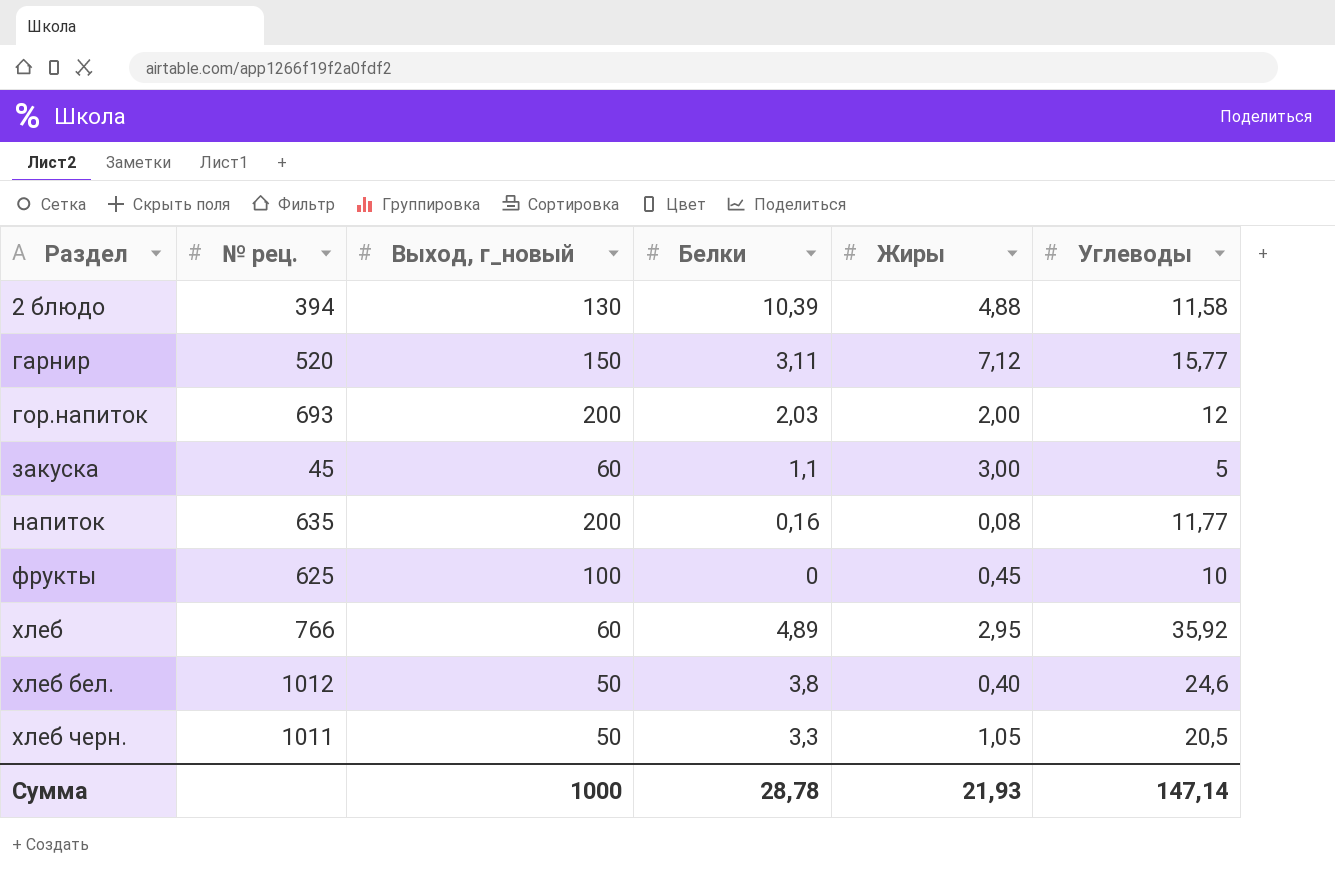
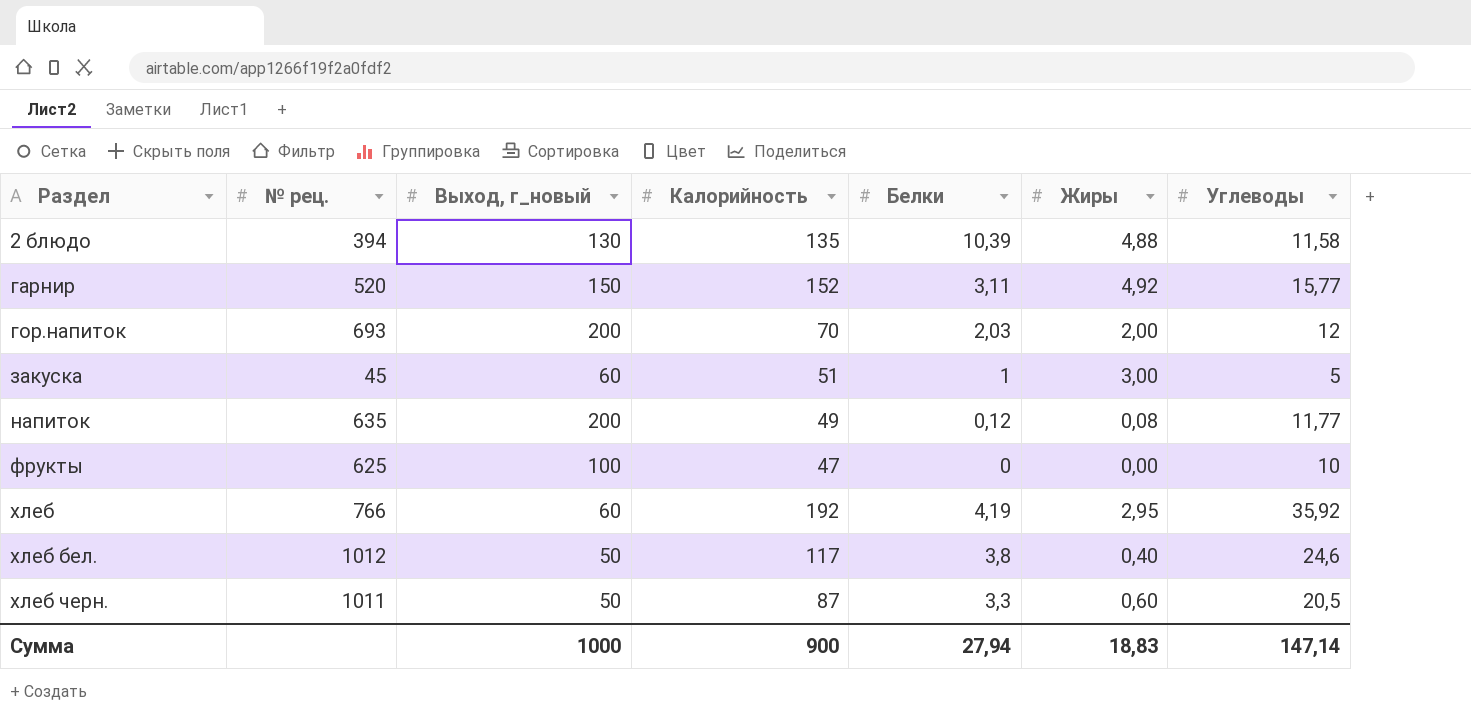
column Калорийность | position: none -> 4
гарнир | Жиры: 7,12 -> 4,92
закуска | Белки: 1,1 -> 1
напиток | Белки: 0,16 -> 0,12
фрукты | Жиры: 0,45 -> 0,00
хлеб | Белки: 4,89 -> 4,19
хлеб черн. | Жиры: 1,05 -> 0,60
Сумма | Белки: 28,78 -> 27,94
Сумма | Жиры: 21,93 -> 18,83

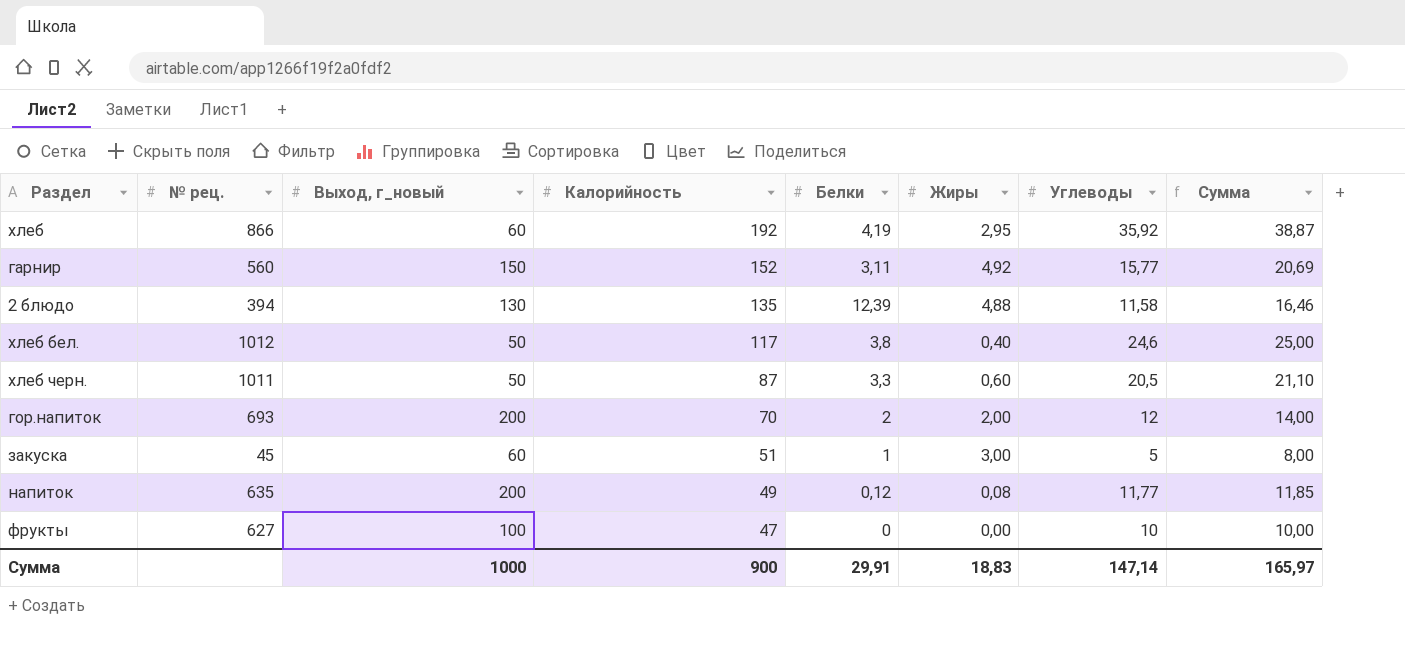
row order: Раздел ascending -> Калорийность descending
column Сумма | formula: none -> [Жиры] + [Углеводы]
хлеб | № рец.: 766 -> 866
гарнир | № рец.: 520 -> 560
2 блюдо | Белки: 10,39 -> 12,39
гор.напиток | Белки: 2,03 -> 2
фрукты | № рец.: 625 -> 627
Сумма | Белки: 27,94 -> 29,91

